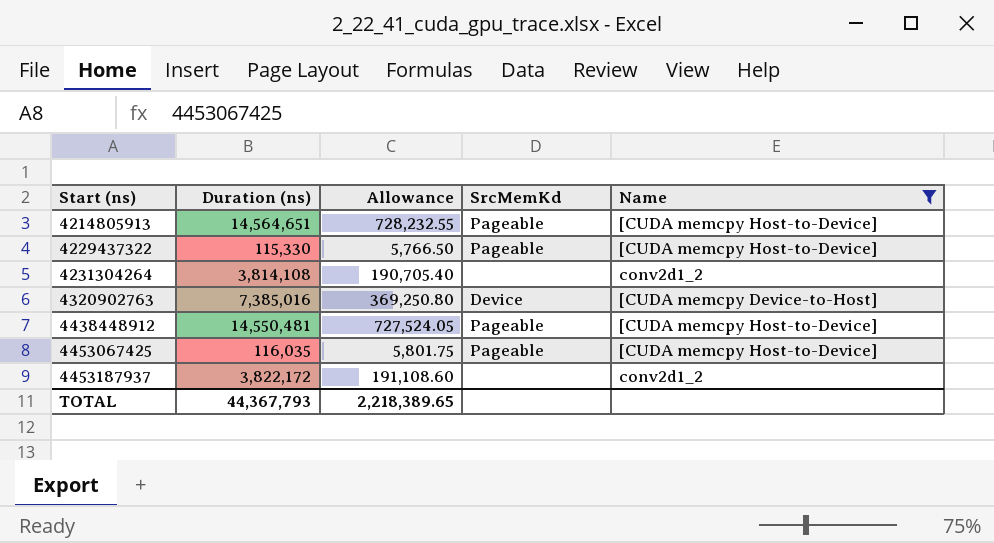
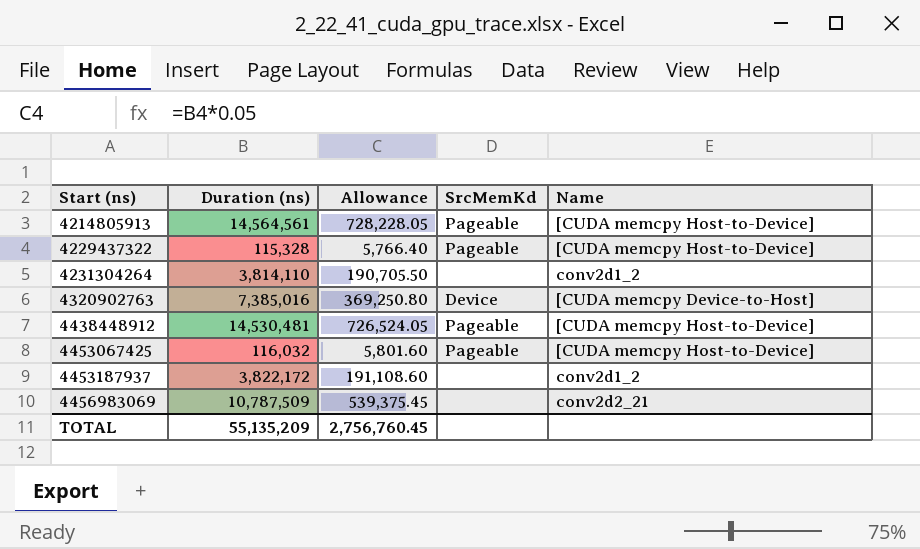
filter: Name != conv2d2_21 -> none
4214805913 | Duration (ns): 14,564,651 -> 14,564,561
4214805913 | Allowance: 728,232.55 -> 728,228.05
4229437322 | Duration (ns): 115,330 -> 115,328
4229437322 | Allowance: 5,766.50 -> 5,766.40
4231304264 | Duration (ns): 3,814,108 -> 3,814,110
4231304264 | Allowance: 190,705.40 -> 190,705.50
4438448912 | Duration (ns): 14,550,481 -> 14,530,481
4438448912 | Allowance: 727,524.05 -> 726,524.05
4453067425 | Duration (ns): 116,035 -> 116,032
4453067425 | Allowance: 5,801.75 -> 5,801.60
TOTAL | Duration (ns): 44,367,793 -> 55,135,209
TOTAL | Allowance: 2,218,389.65 -> 2,756,760.45

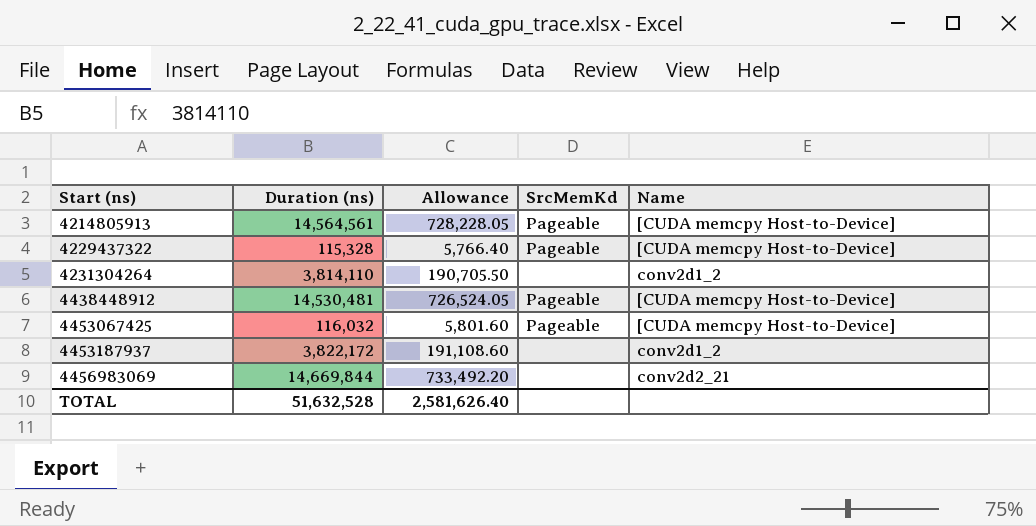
row 4320902763: 7,385,016 | 369,250.80 | Device | [CUDA memcpy Device-to-Host] -> none
4456983069 | Duration (ns): 10,787,509 -> 14,669,844
4456983069 | Allowance: 539,375.45 -> 733,492.20
TOTAL | Duration (ns): 55,135,209 -> 51,632,528
TOTAL | Allowance: 2,756,760.45 -> 2,581,626.40

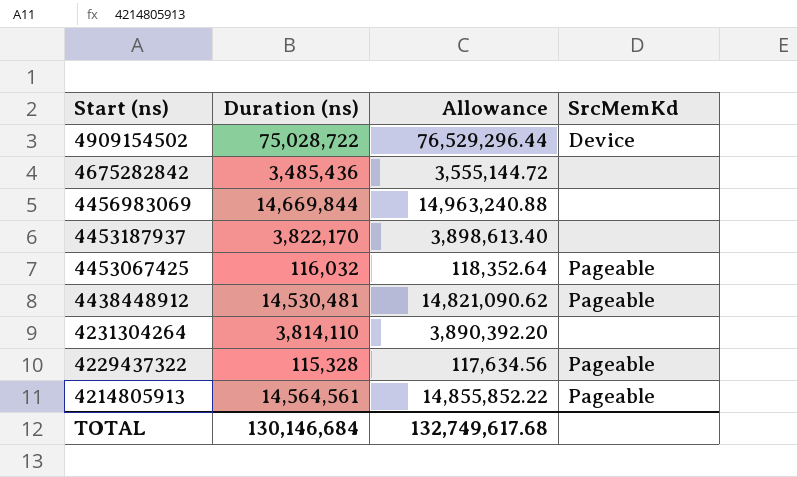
row order: Start (ns) ascending -> Start (ns) descending
column Name | position: 5 -> none
column Allowance | formula: [Duration (ns)] * 0.05 -> [Duration (ns)] * 1.02
row 4909154502: none -> 75,028,722 | 76,529,296.44 | Device
row 4675282842: none -> 3,485,436 | 3,555,144.72 | none
4453187937 | Duration (ns): 3,822,172 -> 3,822,170
TOTAL | Duration (ns): 51,632,528 -> 130,146,684
TOTAL | Allowance: 2,581,626.40 -> 132,749,617.68

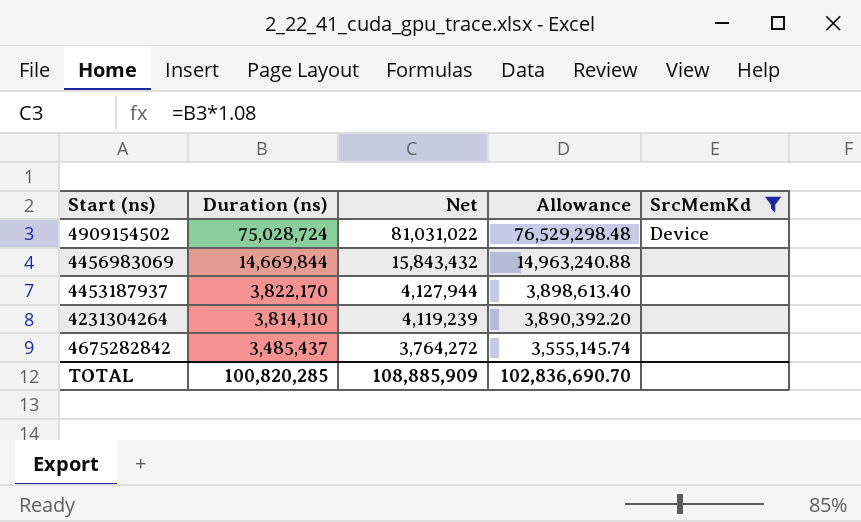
filter: none -> SrcMemKd != Pageable
row order: Start (ns) descending -> Duration (ns) descending
column Net | formula: none -> [Duration (ns)] * 1.08
4909154502 | Duration (ns): 75,028,722 -> 75,028,724
4909154502 | Allowance: 76,529,296.44 -> 76,529,298.48
4675282842 | Duration (ns): 3,485,436 -> 3,485,437
4675282842 | Allowance: 3,555,144.72 -> 3,555,145.74
TOTAL | Duration (ns): 130,146,684 -> 100,820,285
TOTAL | Allowance: 132,749,617.68 -> 102,836,690.70

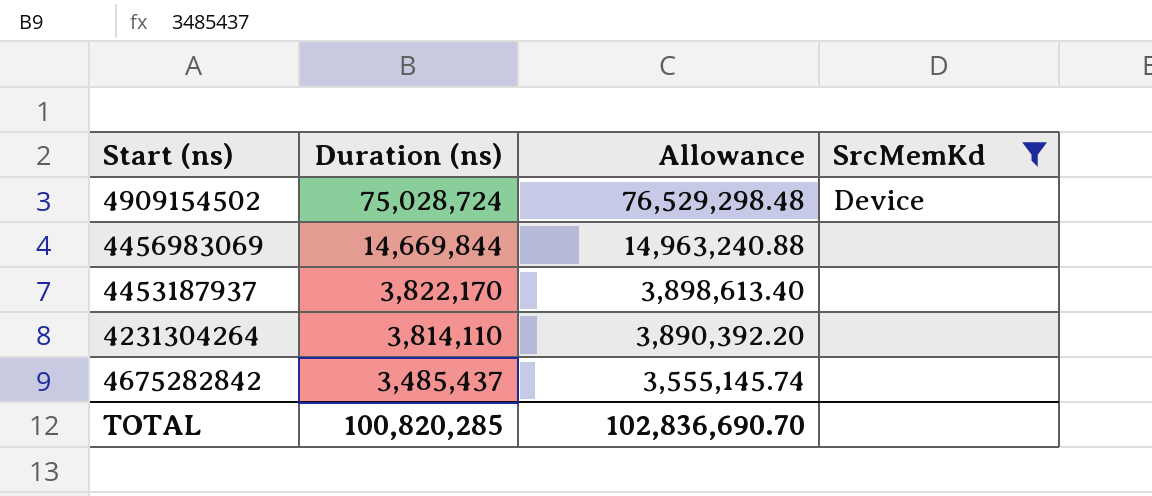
column Net | formula: [Duration (ns)] * 1.08 -> none

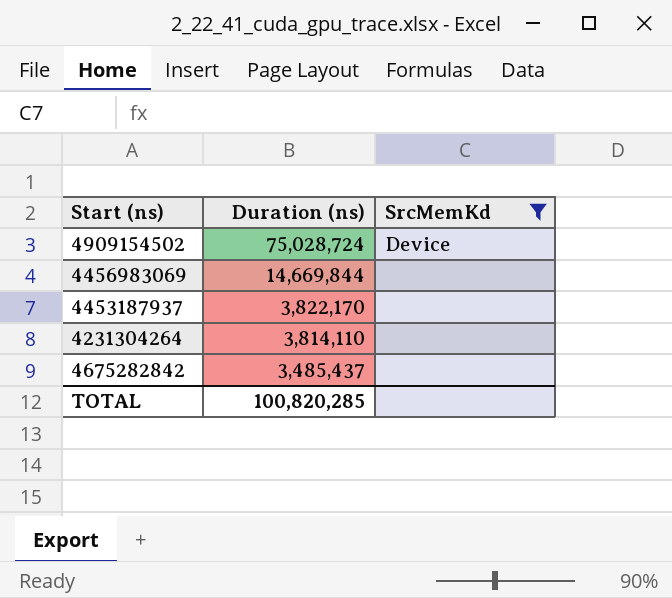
column Allowance | formula: [Duration (ns)] * 1.02 -> none

